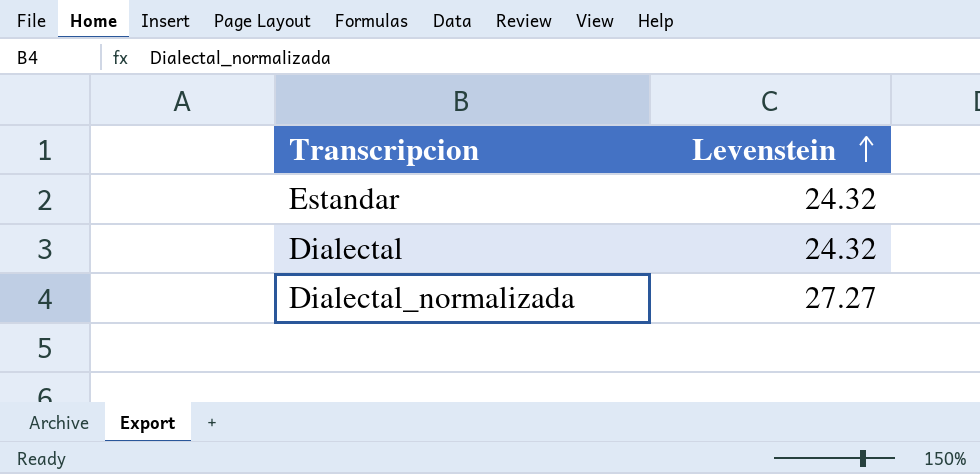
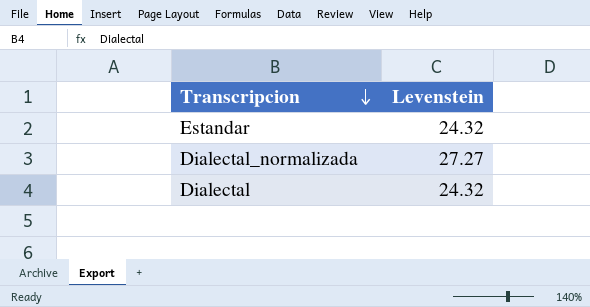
row order: Levenstein ascending -> Transcripcion descending

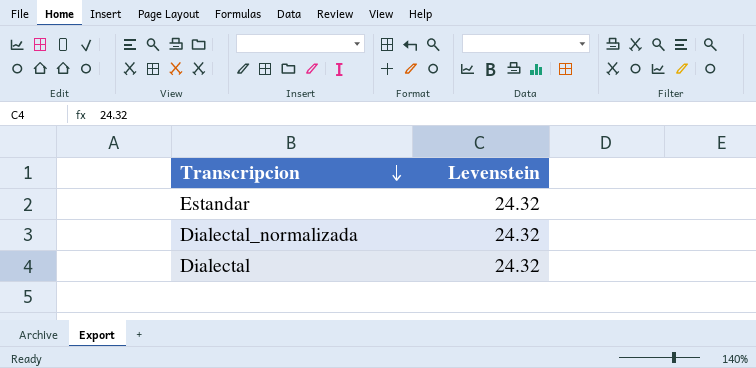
Dialectal_normalizada | Levenstein: 27.27 -> 24.32

